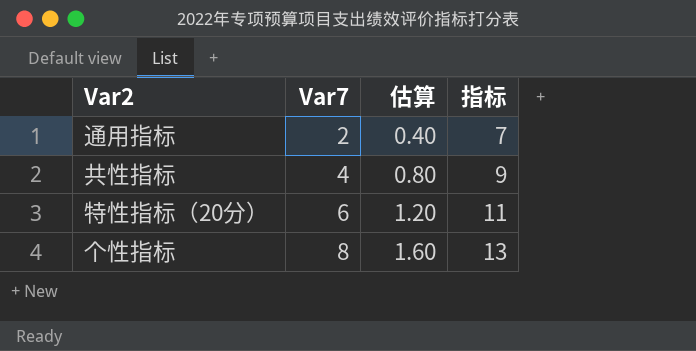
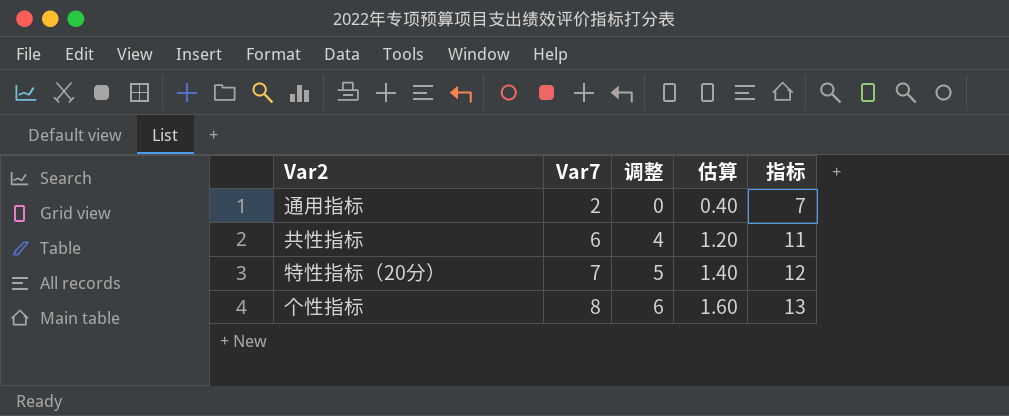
column 调整 | formula: none -> [Var7] - 2
共性指标 | Var7: 4 -> 6
共性指标 | 估算: 0.80 -> 1.20
共性指标 | 指标: 9 -> 11
特性指标（20分） | Var7: 6 -> 7
特性指标（20分） | 估算: 1.20 -> 1.40
特性指标（20分） | 指标: 11 -> 12

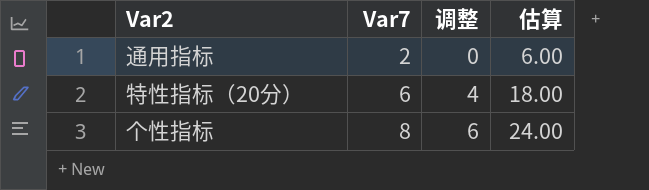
column 指标 | formula: [Var7] + 5 -> none
column 估算 | formula: [Var7] * 0.2 -> [Var7] * 3
row 共性指标: 6 | 4 | 1.20 | 11 -> none
特性指标（20分） | Var7: 7 -> 6
特性指标（20分） | 调整: 5 -> 4

